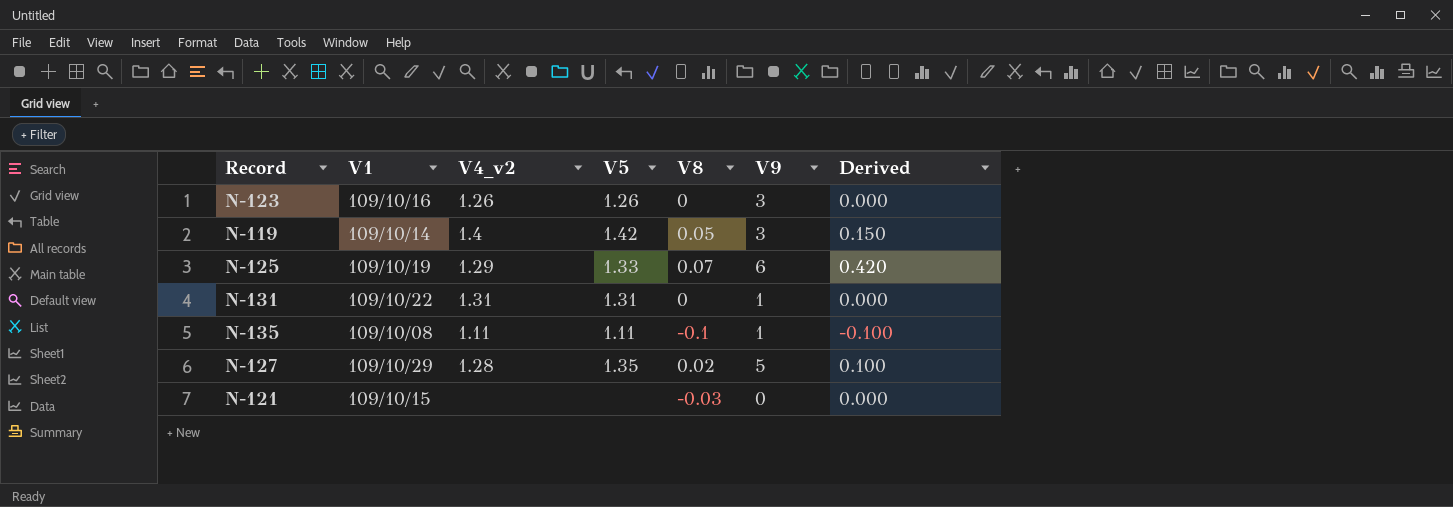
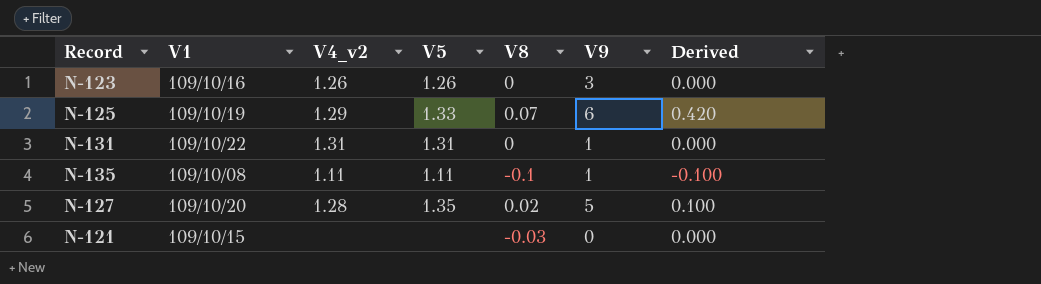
row N-119: 109/10/14 | 1.4 | 1.42 | 0.05 | 3 | 0.150 -> none
N-127 | V1: 109/10/29 -> 109/10/20

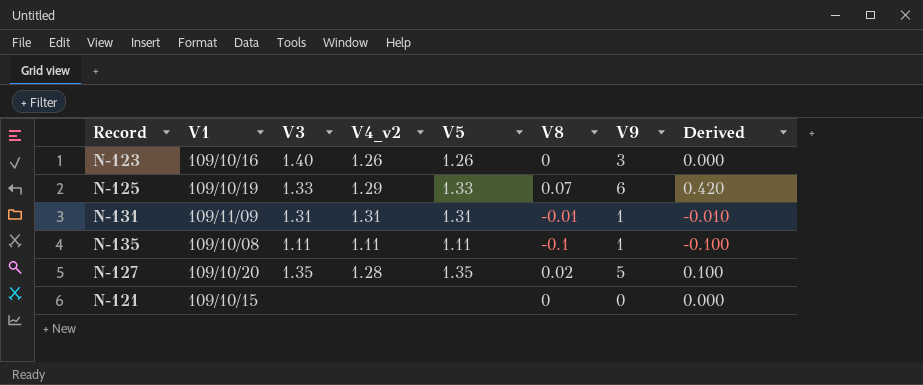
column V3 | position: none -> 3
N-131 | V1: 109/10/22 -> 109/11/09
N-131 | V8: 0 -> -0.01
N-131 | Derived: 0.000 -> -0.010
N-121 | V8: -0.03 -> 0

